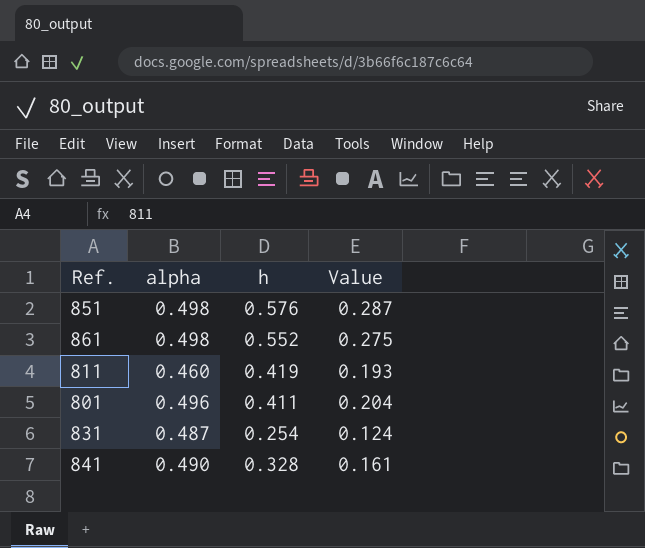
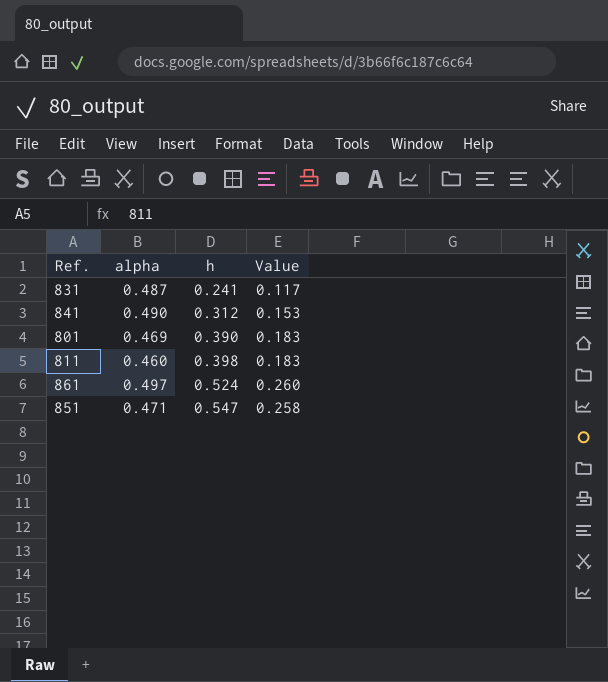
row order: none -> h ascending
831 | h: 0.254 -> 0.241
831 | Value: 0.124 -> 0.117
841 | h: 0.328 -> 0.312
841 | Value: 0.161 -> 0.153
801 | alpha: 0.496 -> 0.469
801 | h: 0.411 -> 0.390
801 | Value: 0.204 -> 0.183
811 | h: 0.419 -> 0.398
811 | Value: 0.193 -> 0.183
861 | alpha: 0.498 -> 0.497
861 | h: 0.552 -> 0.524
861 | Value: 0.275 -> 0.260
851 | alpha: 0.498 -> 0.471
851 | h: 0.576 -> 0.547
851 | Value: 0.287 -> 0.258

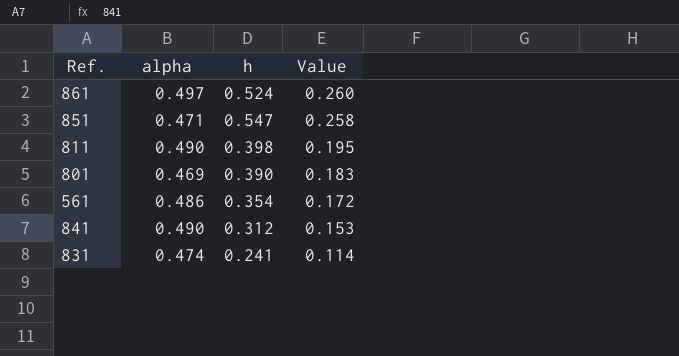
row order: h ascending -> Value descending
811 | alpha: 0.460 -> 0.490
811 | Value: 0.183 -> 0.195
row 561: none -> 0.486 | 0.354 | 0.172
831 | alpha: 0.487 -> 0.474
831 | Value: 0.117 -> 0.114

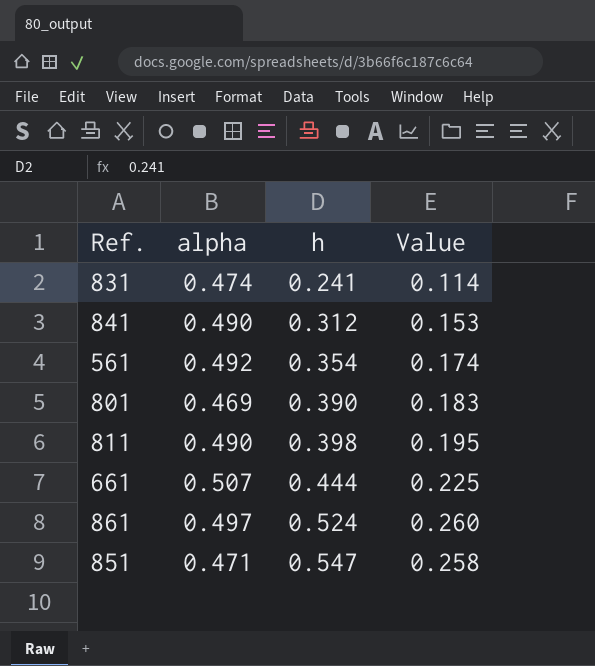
row order: Value descending -> h ascending
561 | alpha: 0.486 -> 0.492
561 | Value: 0.172 -> 0.174
row 661: none -> 0.507 | 0.444 | 0.225

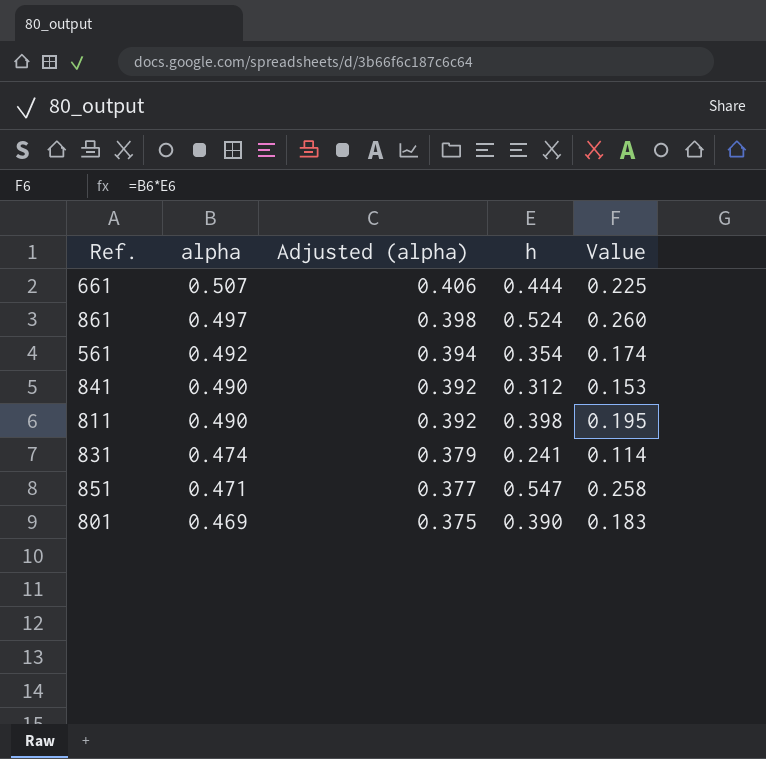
row order: h ascending -> alpha descending
column Adjusted (alpha) | formula: none -> [alpha] * 0.8

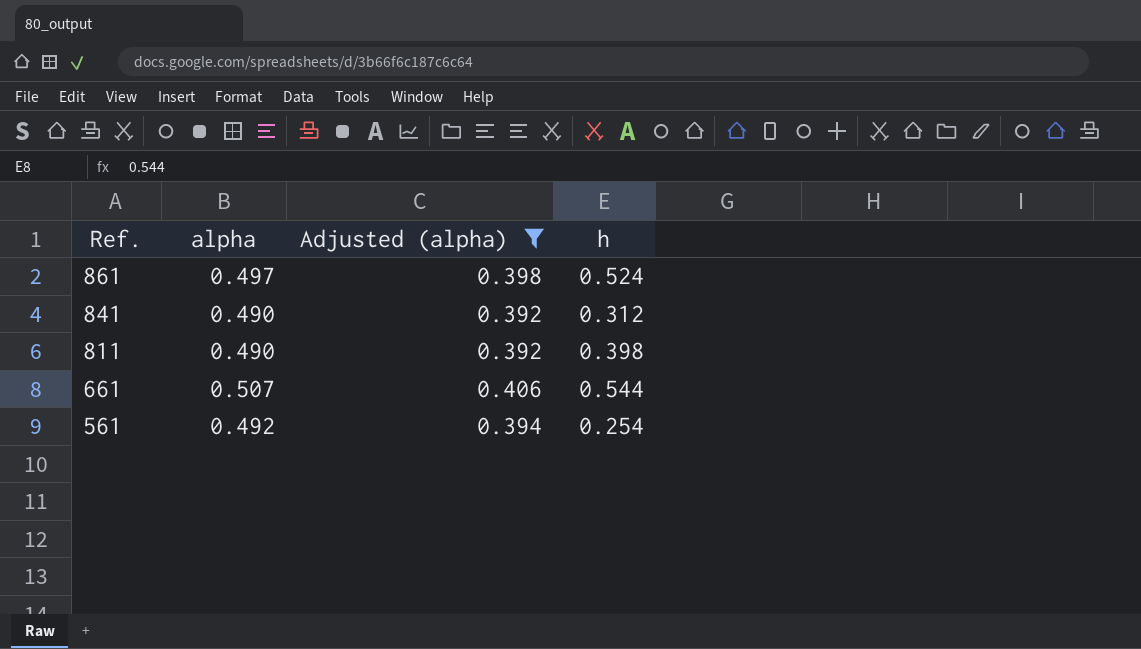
filter: none -> Adjusted (alpha) >= 0.392
row order: alpha descending -> Ref. descending
column Value | formula: [alpha] * [h] -> none
661 | h: 0.444 -> 0.544
561 | h: 0.354 -> 0.254

